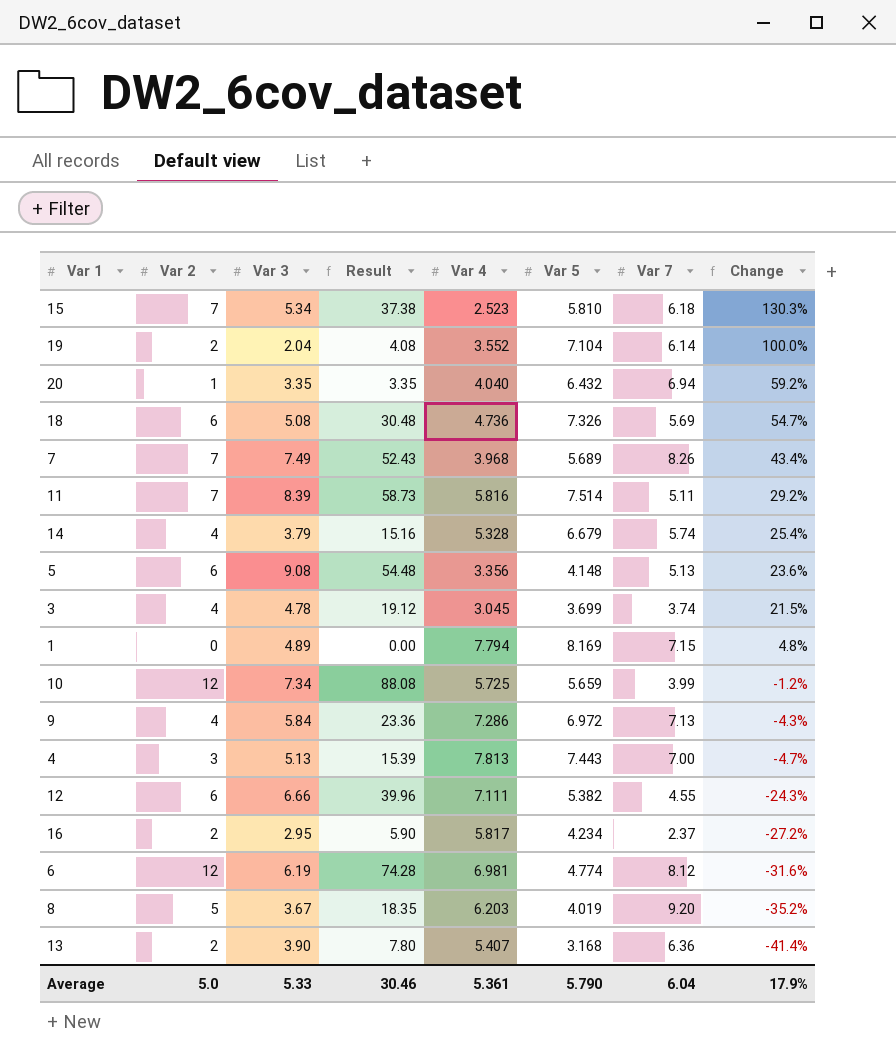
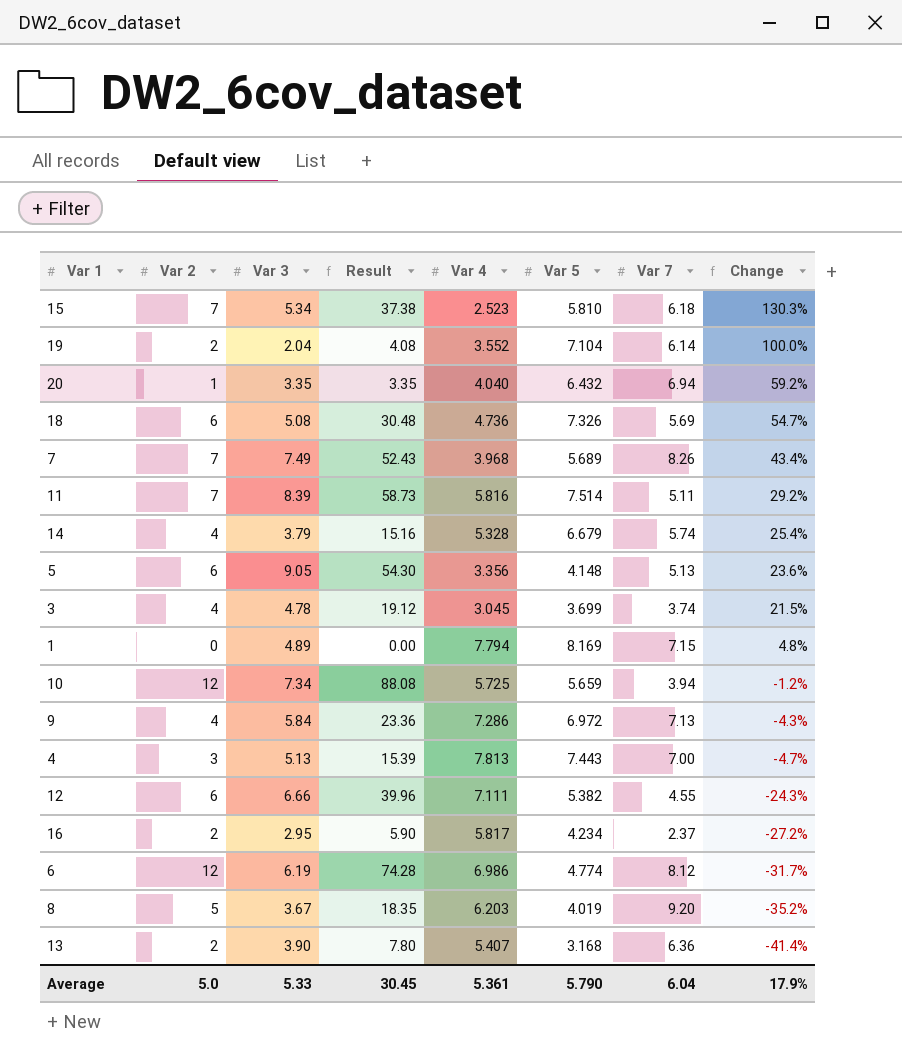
5 | Var 3: 9.08 -> 9.05
5 | Result: 54.48 -> 54.30
10 | Var 7: 3.99 -> 3.94
6 | Var 4: 6.981 -> 6.986
6 | Change: -31.6% -> -31.7%
Average | Result: 30.46 -> 30.45

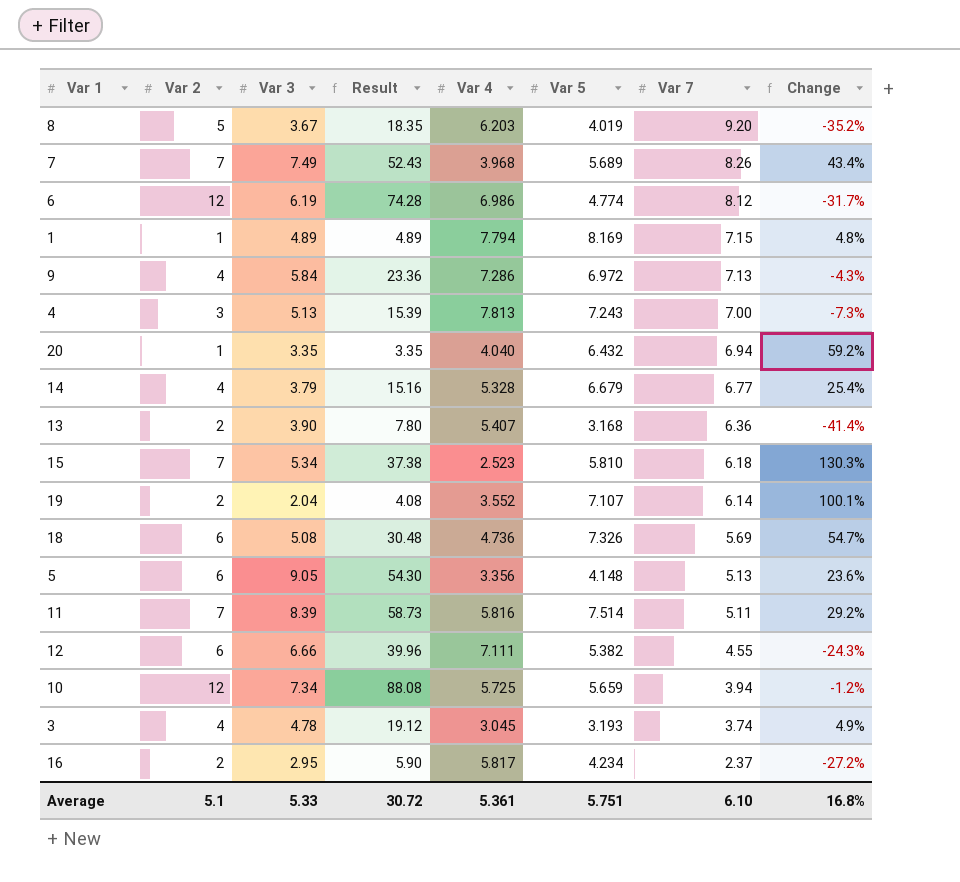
row order: Change descending -> Var 7 descending
1 | Var 2: 0 -> 1
1 | Result: 0.00 -> 4.89
4 | Var 5: 7.443 -> 7.243
4 | Change: -4.7% -> -7.3%
14 | Var 7: 5.74 -> 6.77
19 | Var 5: 7.104 -> 7.107
19 | Change: 100.0% -> 100.1%
3 | Var 5: 3.699 -> 3.193
3 | Change: 21.5% -> 4.9%
Average | Var 2: 5.0 -> 5.1
Average | Result: 30.45 -> 30.72
Average | Var 5: 5.790 -> 5.751
Average | Var 7: 6.04 -> 6.10
Average | Change: 17.9% -> 16.8%

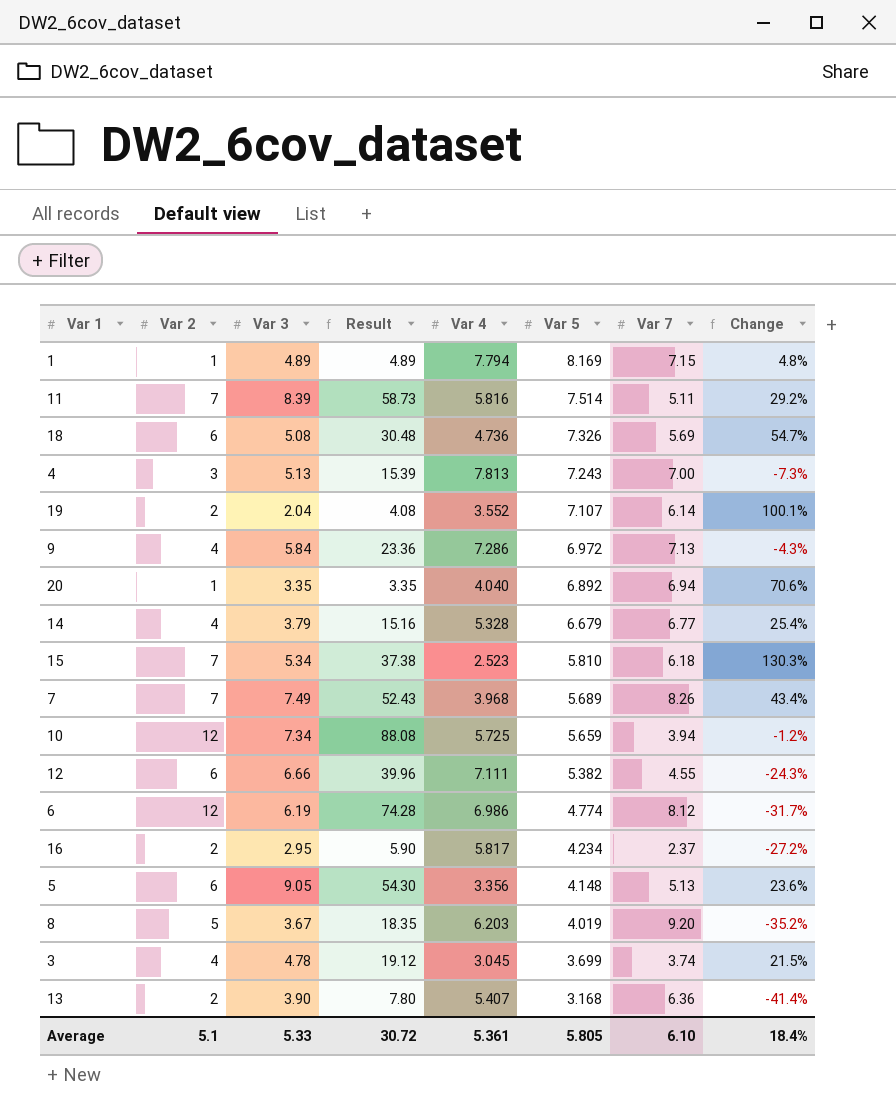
row order: Var 7 descending -> Var 5 descending
20 | Var 5: 6.432 -> 6.892
20 | Change: 59.2% -> 70.6%
3 | Var 5: 3.193 -> 3.699
3 | Change: 4.9% -> 21.5%
Average | Var 5: 5.751 -> 5.805
Average | Change: 16.8% -> 18.4%

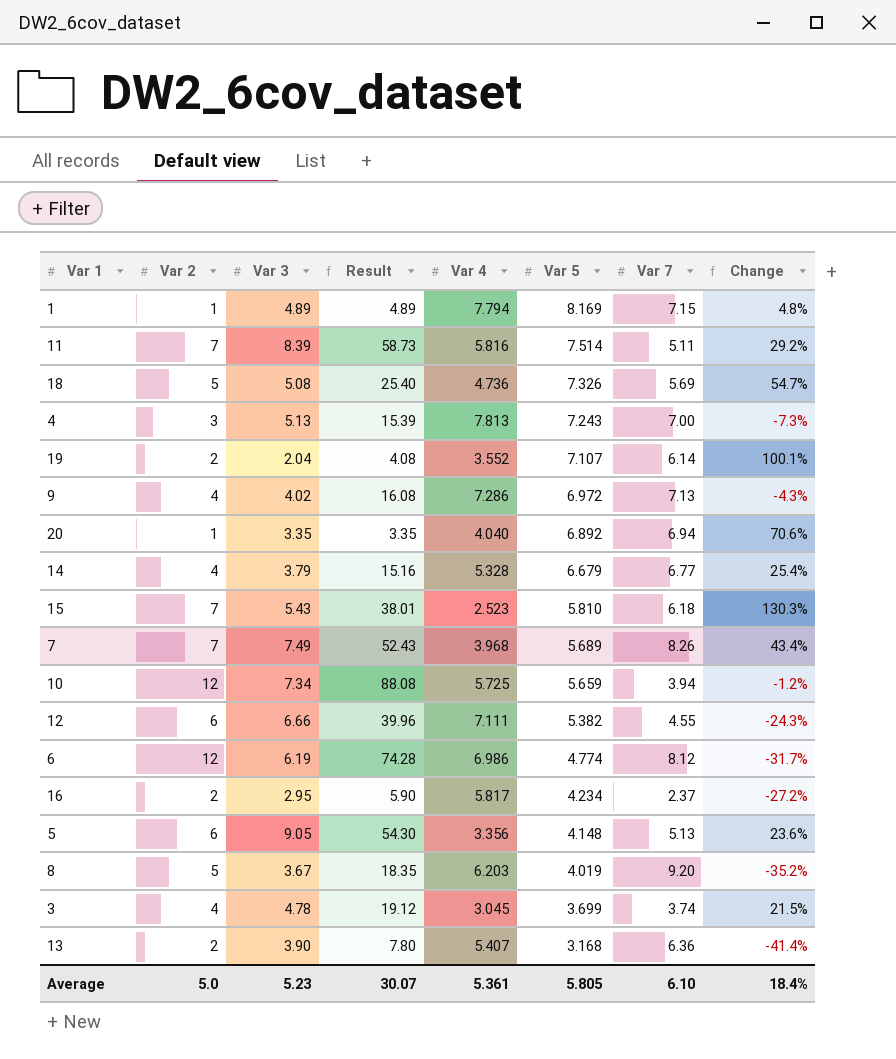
18 | Var 2: 6 -> 5
18 | Result: 30.48 -> 25.40
9 | Var 3: 5.84 -> 4.02
9 | Result: 23.36 -> 16.08
15 | Var 3: 5.34 -> 5.43
15 | Result: 37.38 -> 38.01
Average | Var 2: 5.1 -> 5.0
Average | Var 3: 5.33 -> 5.23
Average | Result: 30.72 -> 30.07

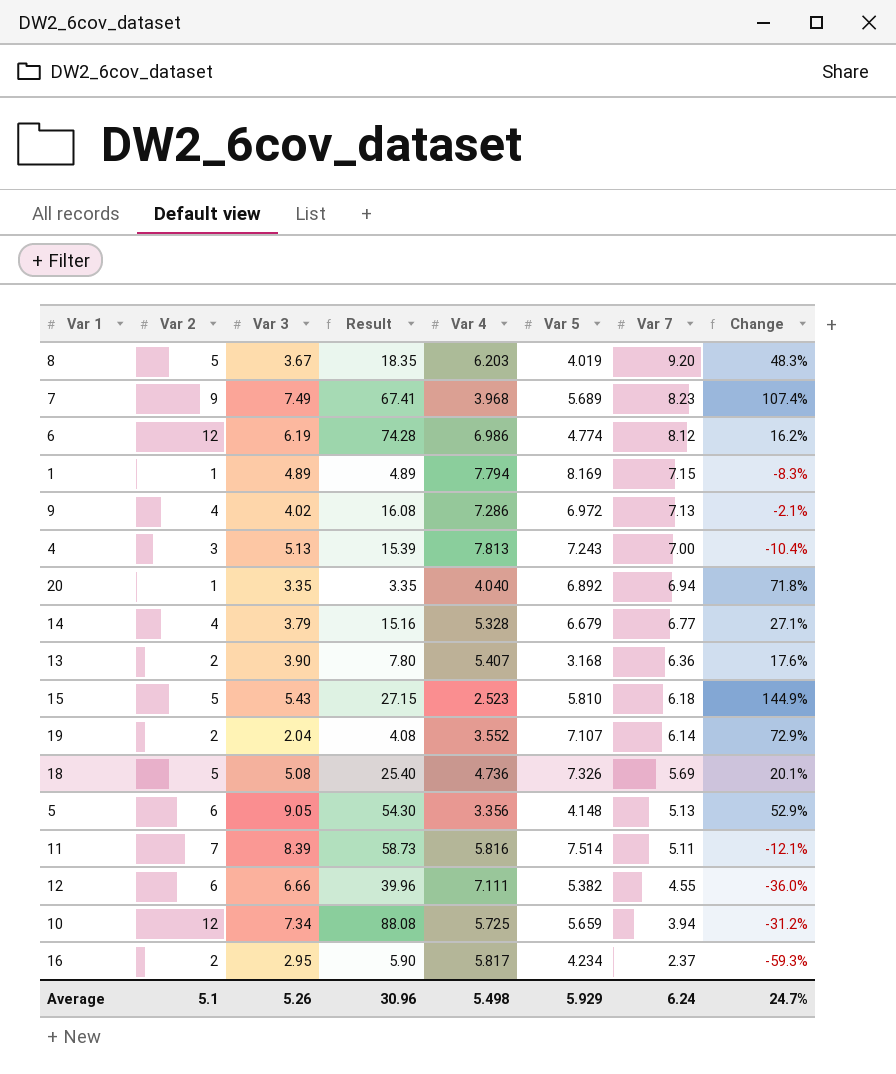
row order: Var 5 descending -> Var 7 descending
column Change | formula: ([Var 5] - [Var 4]) / [Var 4] -> ([Var 7] - [Var 4]) / [Var 4]
row 3: 4 | 4.78 | 19.12 | 3.045 | 3.699 | 3.74 | 21.5% -> none
7 | Var 2: 7 -> 9
7 | Result: 52.43 -> 67.41
7 | Var 7: 8.26 -> 8.23
15 | Var 2: 7 -> 5
15 | Result: 38.01 -> 27.15
Average | Var 2: 5.0 -> 5.1
Average | Var 3: 5.23 -> 5.26
Average | Result: 30.07 -> 30.96
Average | Var 4: 5.361 -> 5.498
Average | Var 5: 5.805 -> 5.929
Average | Var 7: 6.10 -> 6.24
Average | Change: 18.4% -> 24.7%

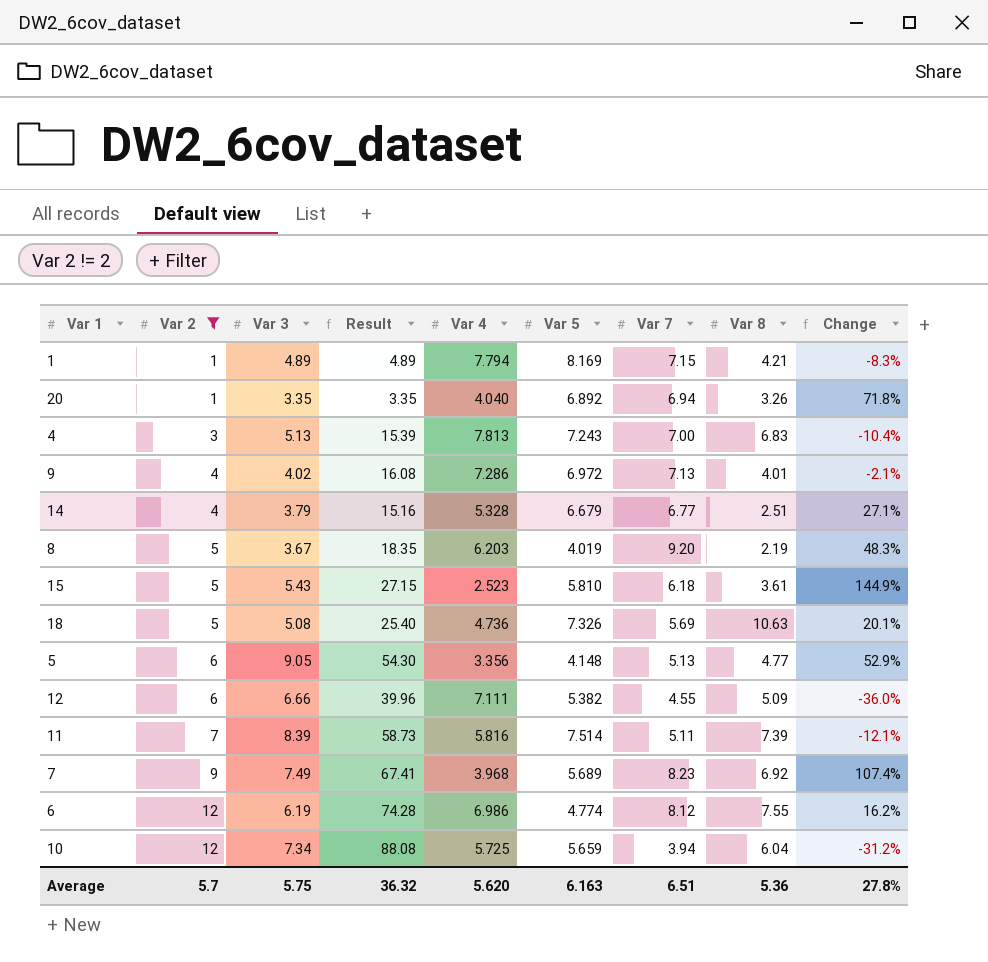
filter: none -> Var 2 != 2
row order: Var 7 descending -> Var 2 ascending
column Var 8 | position: none -> 8
Average | Var 2: 5.1 -> 5.7
Average | Var 3: 5.26 -> 5.75
Average | Result: 30.96 -> 36.32
Average | Var 4: 5.498 -> 5.620
Average | Var 5: 5.929 -> 6.163
Average | Var 7: 6.24 -> 6.51
Average | Change: 24.7% -> 27.8%

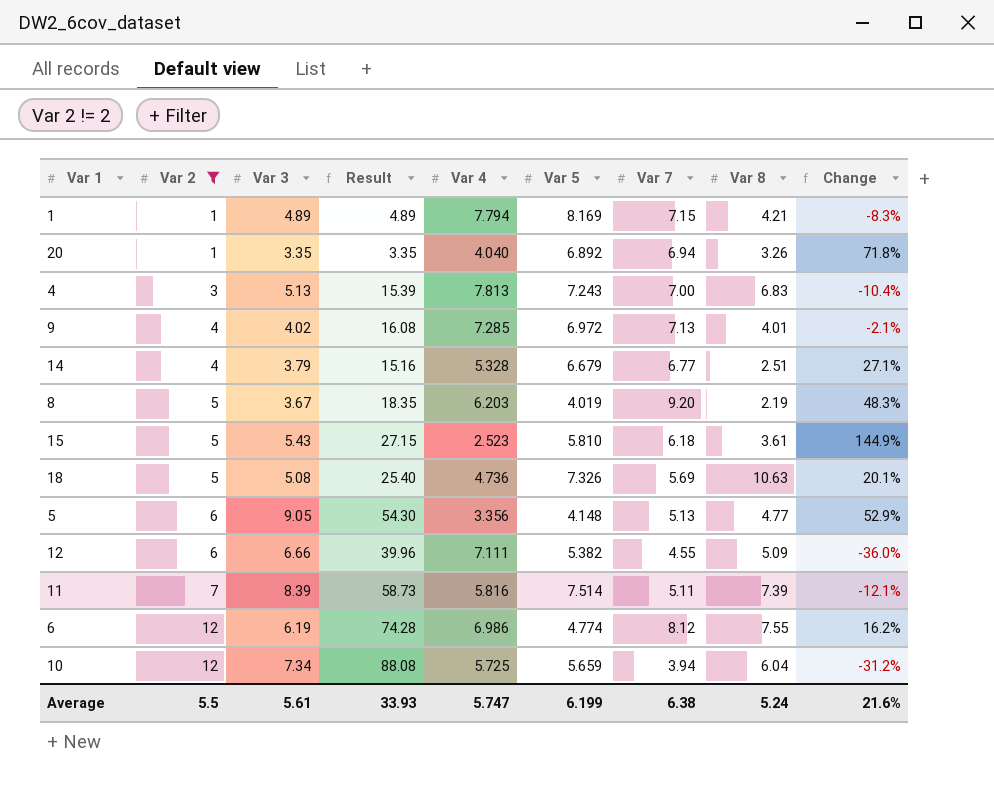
row 7: 9 | 7.49 | 67.41 | 3.968 | 5.689 | 8.23 | 6.92 | 107.4% -> none
9 | Var 4: 7.286 -> 7.285
Average | Var 2: 5.7 -> 5.5
Average | Var 3: 5.75 -> 5.61
Average | Result: 36.32 -> 33.93
Average | Var 4: 5.620 -> 5.747
Average | Var 5: 6.163 -> 6.199
Average | Var 7: 6.51 -> 6.38
Average | Var 8: 5.36 -> 5.24
Average | Change: 27.8% -> 21.6%

